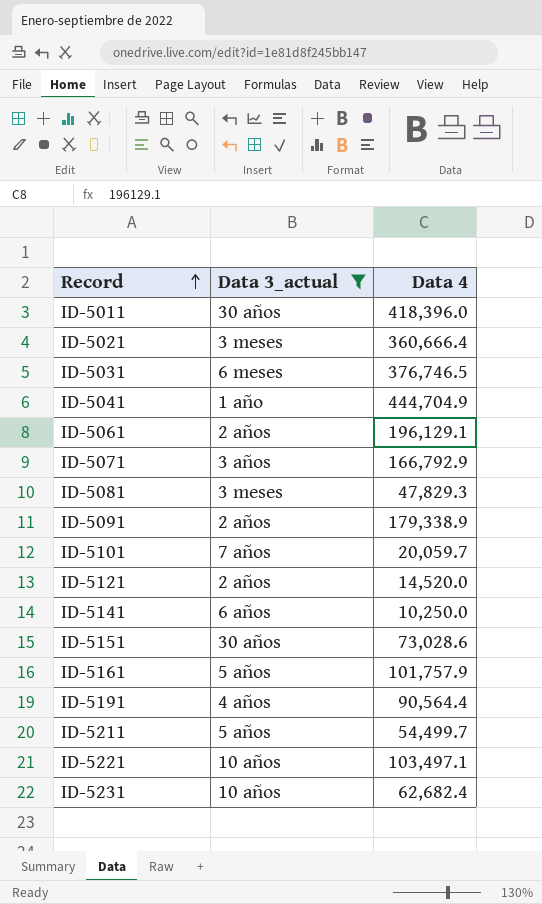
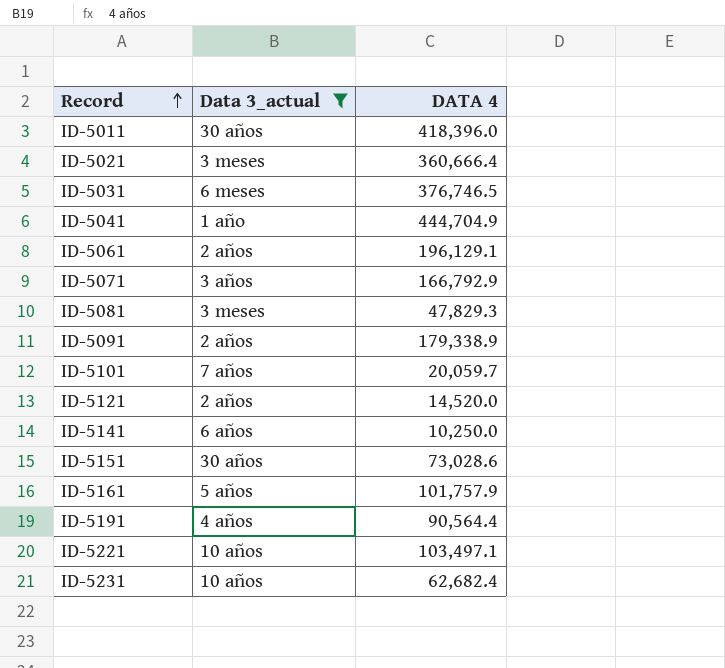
column name: Data 4 -> DATA 4
row ID-5211: 5 años | 54,499.7 -> none

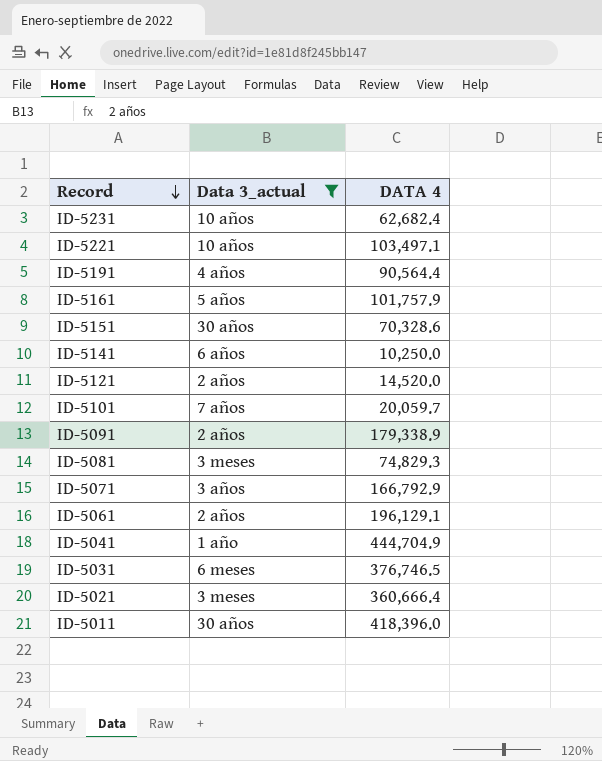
row order: Record ascending -> Record descending
ID-5151 | DATA 4: 73,028.6 -> 70,328.6
ID-5081 | DATA 4: 47,829.3 -> 74,829.3

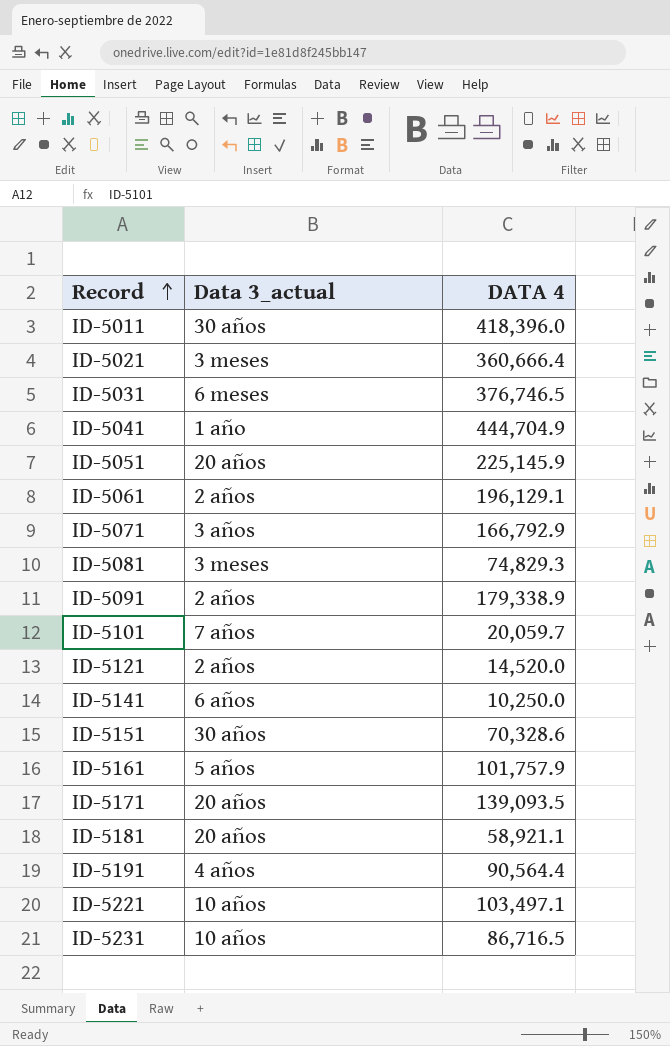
filter: Data 3_actual != 20 años -> none
row order: Record descending -> Record ascending
ID-5231 | DATA 4: 62,682.4 -> 86,716.5

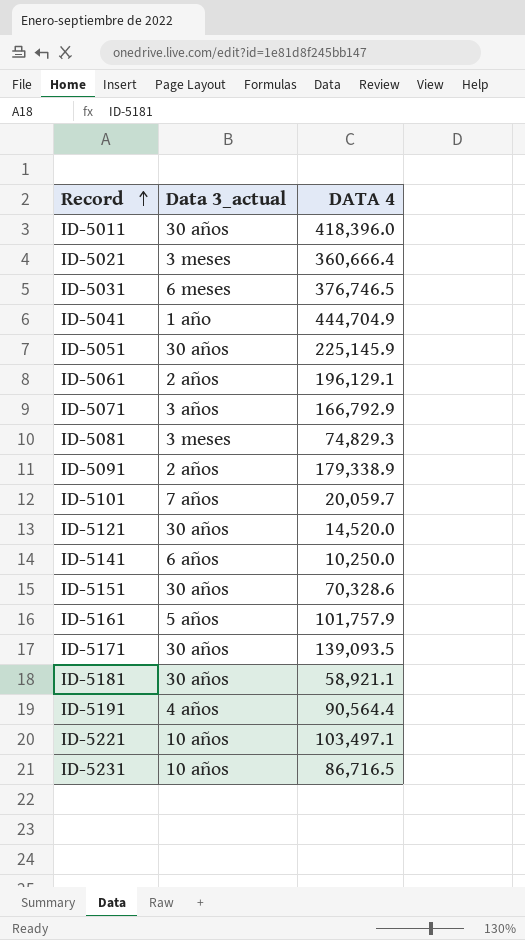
ID-5051 | Data 3_actual: 20 años -> 30 años
ID-5121 | Data 3_actual: 2 años -> 30 años
ID-5171 | Data 3_actual: 20 años -> 30 años
ID-5181 | Data 3_actual: 20 años -> 30 años

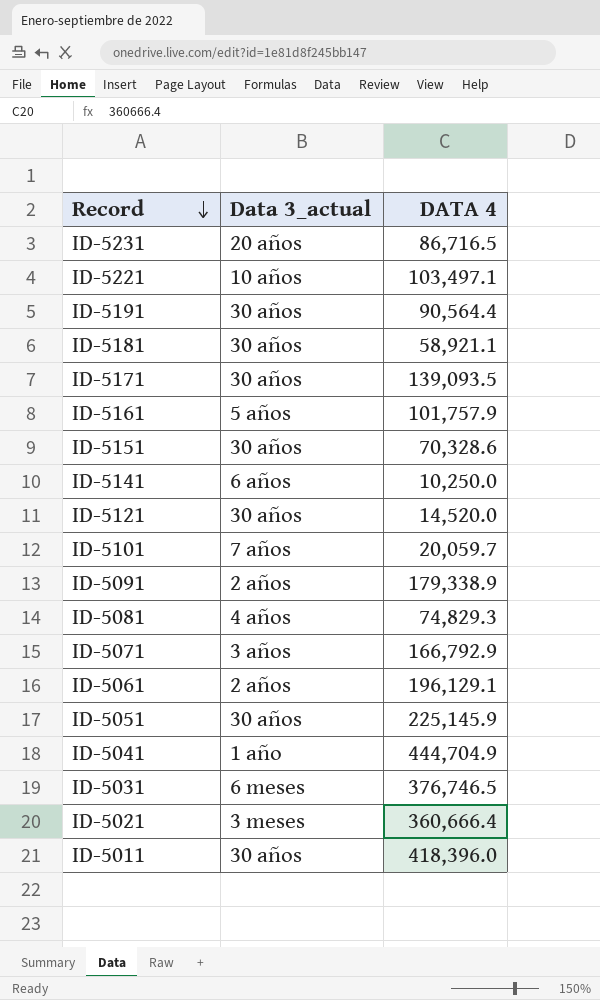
row order: Record ascending -> Record descending
ID-5231 | Data 3_actual: 10 años -> 20 años
ID-5191 | Data 3_actual: 4 años -> 30 años
ID-5081 | Data 3_actual: 3 meses -> 4 años

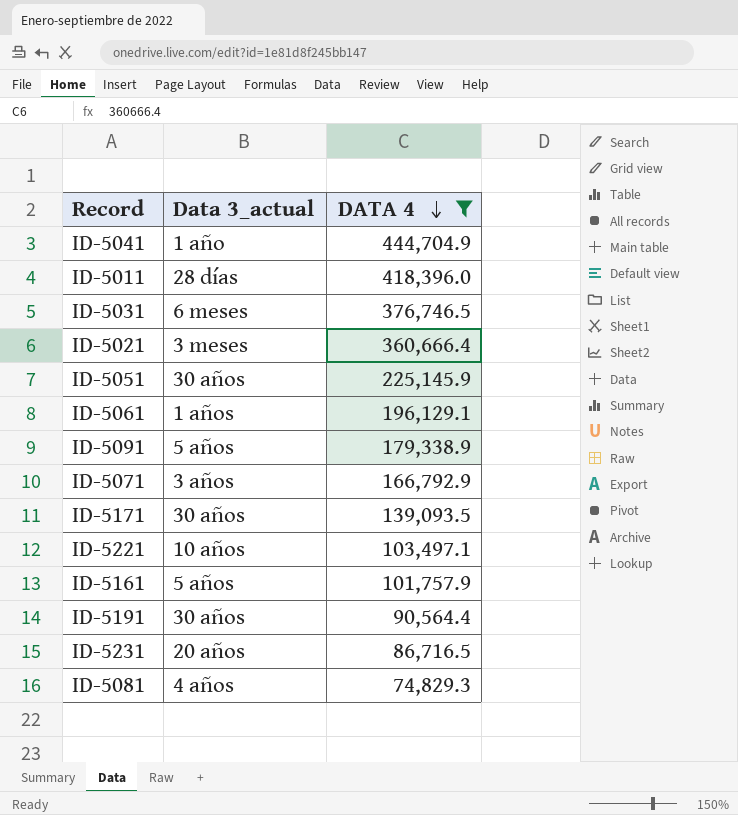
filter: none -> DATA 4 >= 74,829.3
row order: Record descending -> DATA 4 descending
ID-5011 | Data 3_actual: 30 años -> 28 días
ID-5061 | Data 3_actual: 2 años -> 1 años
ID-5091 | Data 3_actual: 2 años -> 5 años

